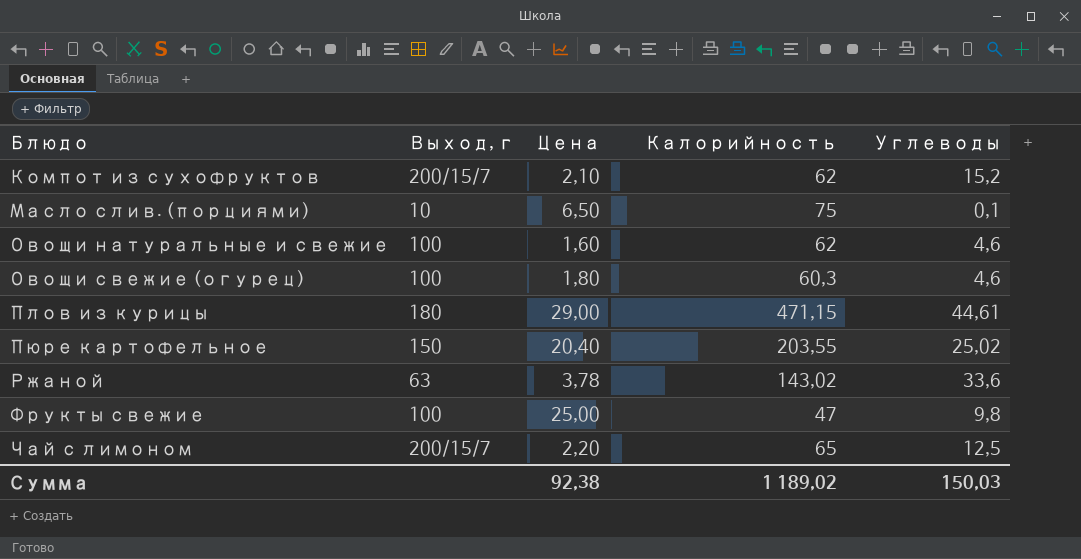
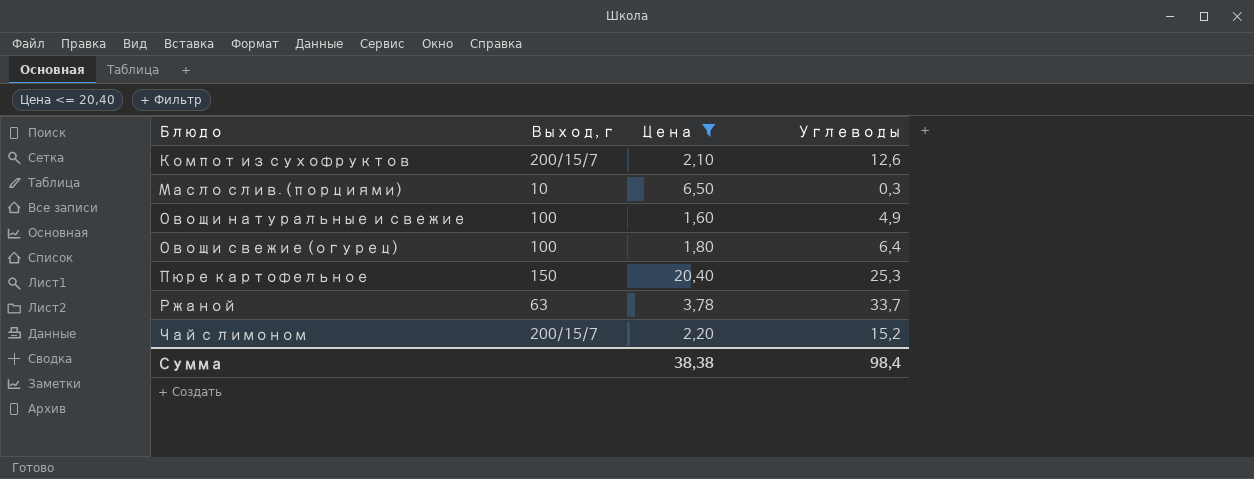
filter: none -> Цена <= 20,40
column Калорийность | position: 4 -> none
Компот из сухофруктов | Углеводы: 15,2 -> 12,6
Масло слив. (порциями) | Углеводы: 0,1 -> 0,3
Овощи натуральные и свежие | Углеводы: 4,6 -> 4,9
Овощи свежие (огурец) | Углеводы: 4,6 -> 6,4
Пюре картофельное | Углеводы: 25,02 -> 25,3
Ржаной | Углеводы: 33,6 -> 33,7
Чай с лимоном | Углеводы: 12,5 -> 15,2
Сумма | Цена: 92,38 -> 38,38
Сумма | Углеводы: 150,03 -> 98,4

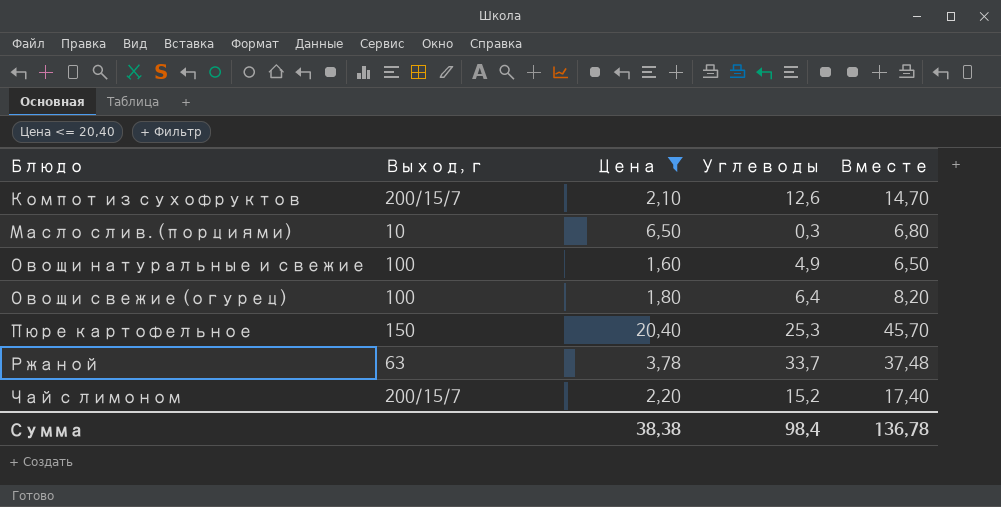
column Вместе | formula: none -> [Цена] + [Углеводы]

